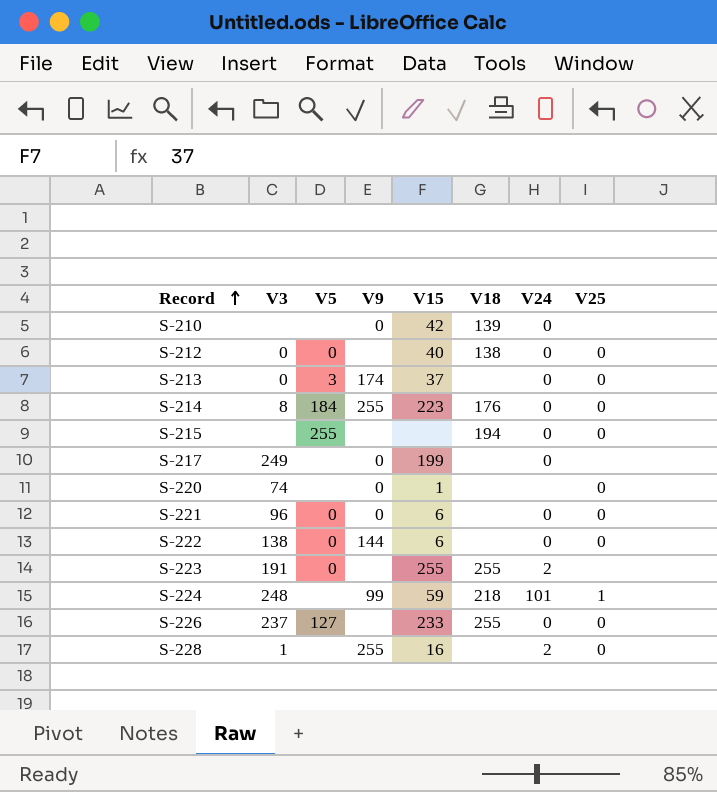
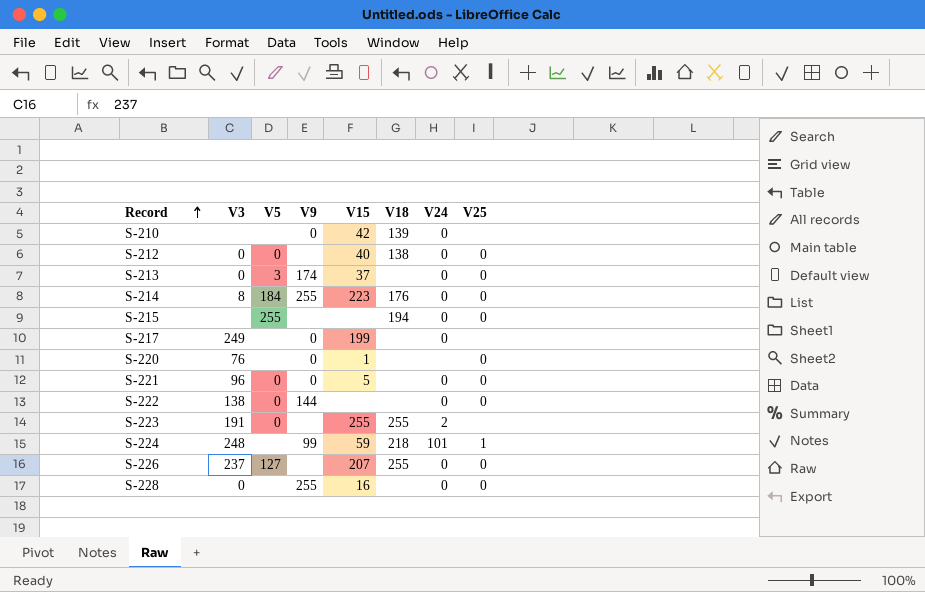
S-220 | V3: 74 -> 76
S-221 | V15: 6 -> 5
S-222 | V15: 6 -> none
S-226 | V15: 233 -> 207
S-228 | V3: 1 -> 0
S-228 | V24: 2 -> 0

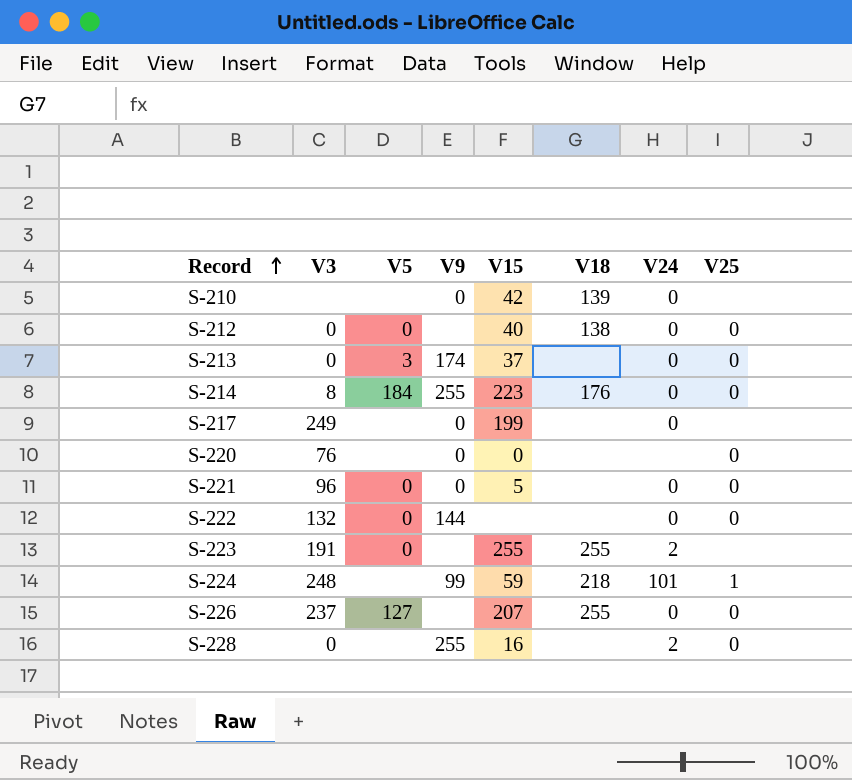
row S-215: none | 255 | none | none | 194 | 0 | 0 -> none
S-220 | V15: 1 -> 0
S-222 | V3: 138 -> 132
S-228 | V24: 0 -> 2

